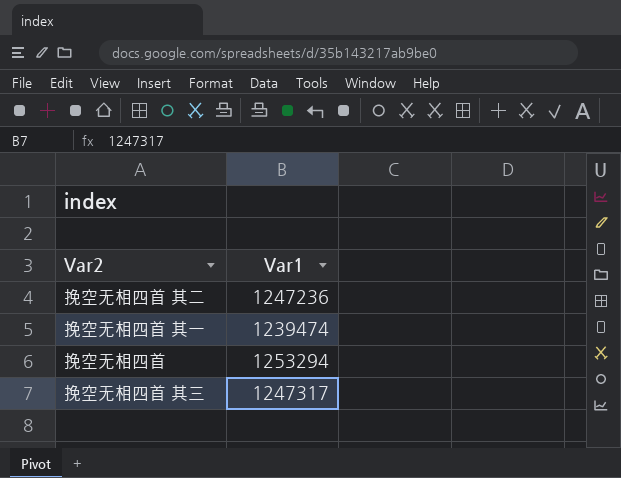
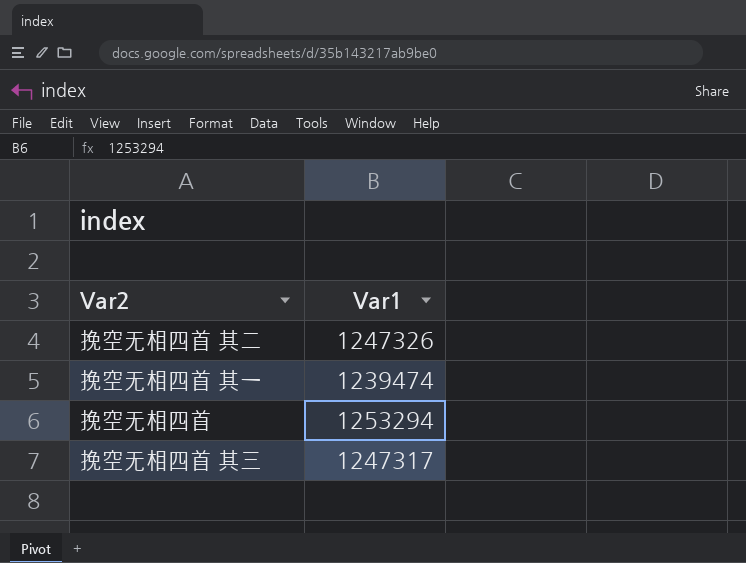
挽空无相四首 其二 | Var1: 1247236 -> 1247326

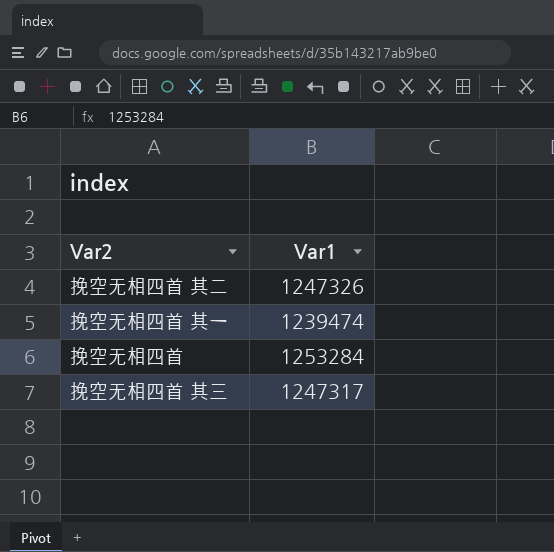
挽空无相四首 | Var1: 1253294 -> 1253284

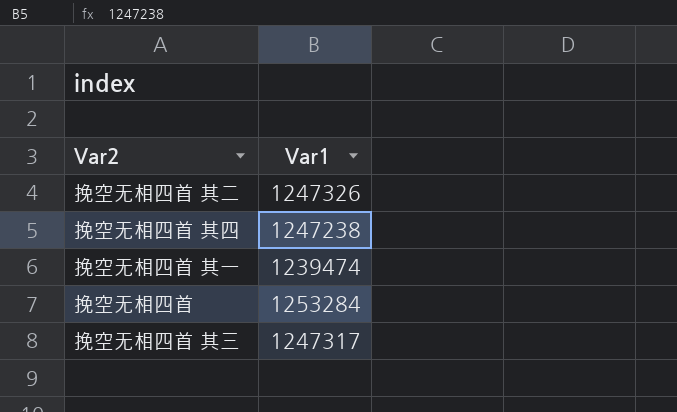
row 挽空无相四首 其四: none -> 1247238

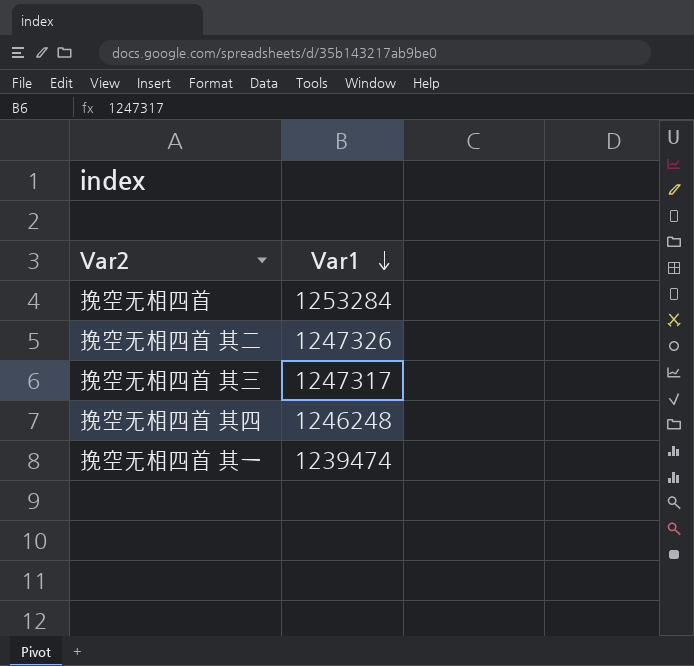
row order: none -> Var1 descending
挽空无相四首 其四 | Var1: 1247238 -> 1246248

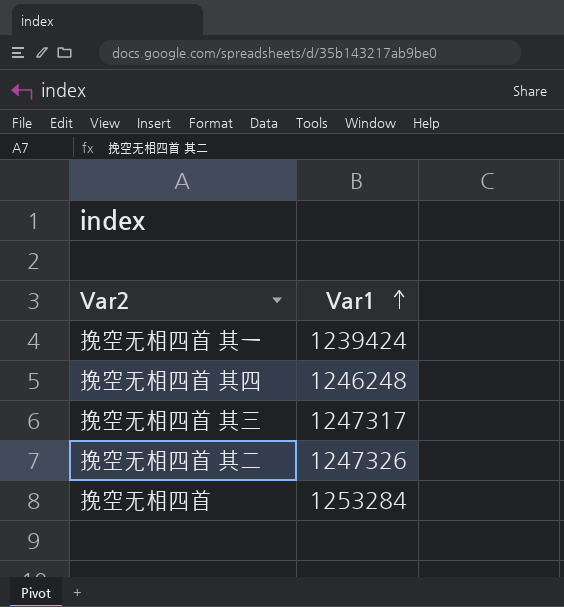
row order: Var1 descending -> Var1 ascending
挽空无相四首 其一 | Var1: 1239474 -> 1239424

